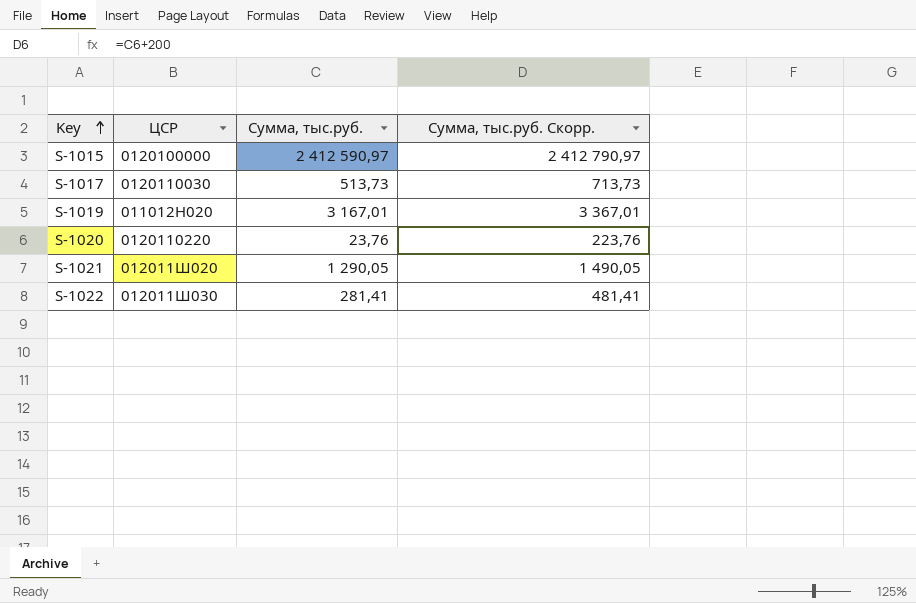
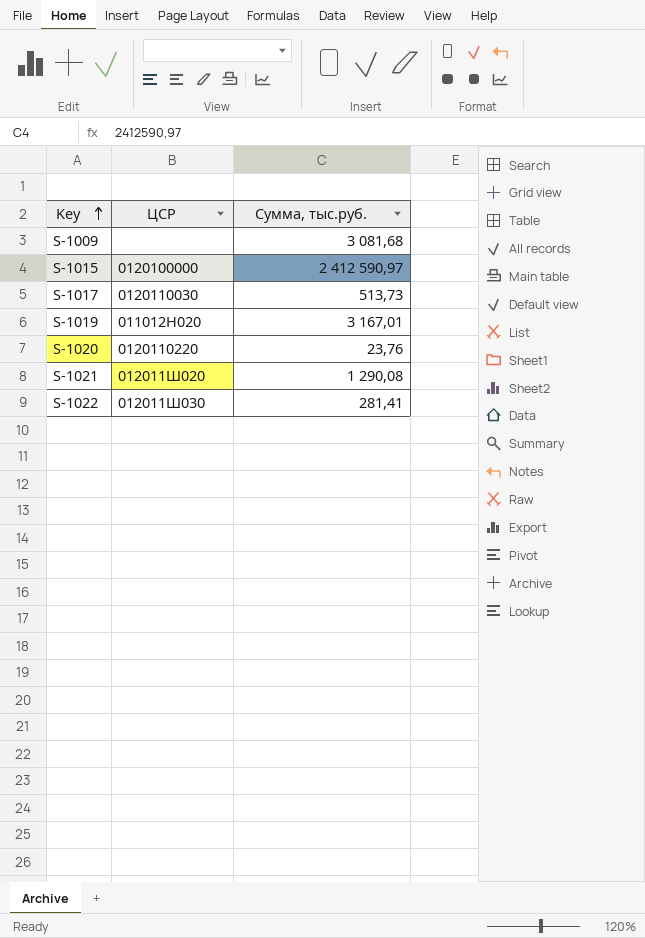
column Сумма, тыс.руб. Скорр. | formula: [Сумма, тыс.руб.] + 200 -> none
row S-1009: none -> none | 3 081,68
S-1021 | Сумма, тыс.руб.: 1 290,05 -> 1 290,08

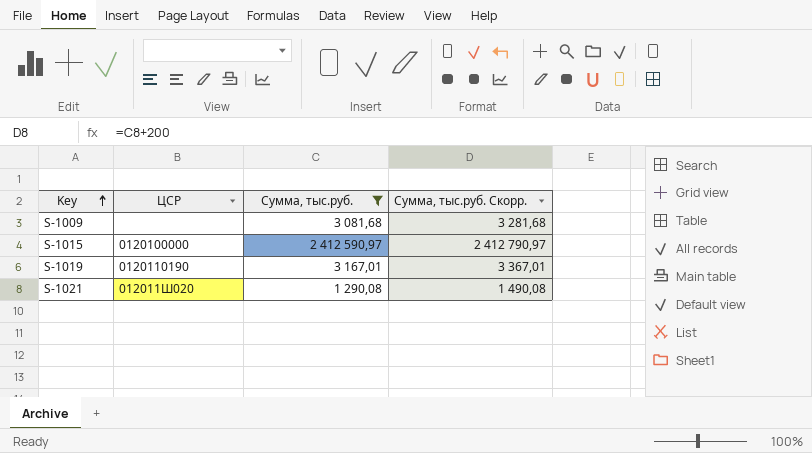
filter: none -> Сумма, тыс.руб. >= 1 290,08
column Сумма, тыс.руб. Скорр. | formula: none -> [Сумма, тыс.руб.] + 200
S-1019 | ЦСР: 011012Н020 -> 0120110190

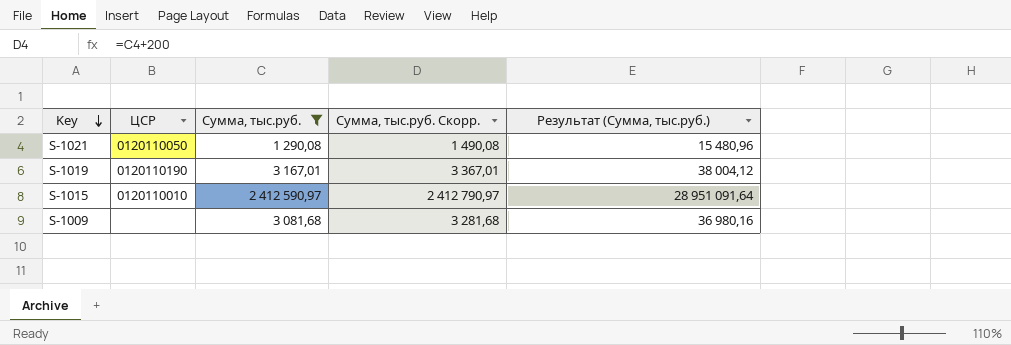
row order: Key ascending -> Key descending
column Результат (Сумма, тыс.руб.) | formula: none -> [Сумма, тыс.руб.] * 12
S-1021 | ЦСР: 012011Ш020 -> 0120110050
S-1015 | ЦСР: 0120100000 -> 0120110010

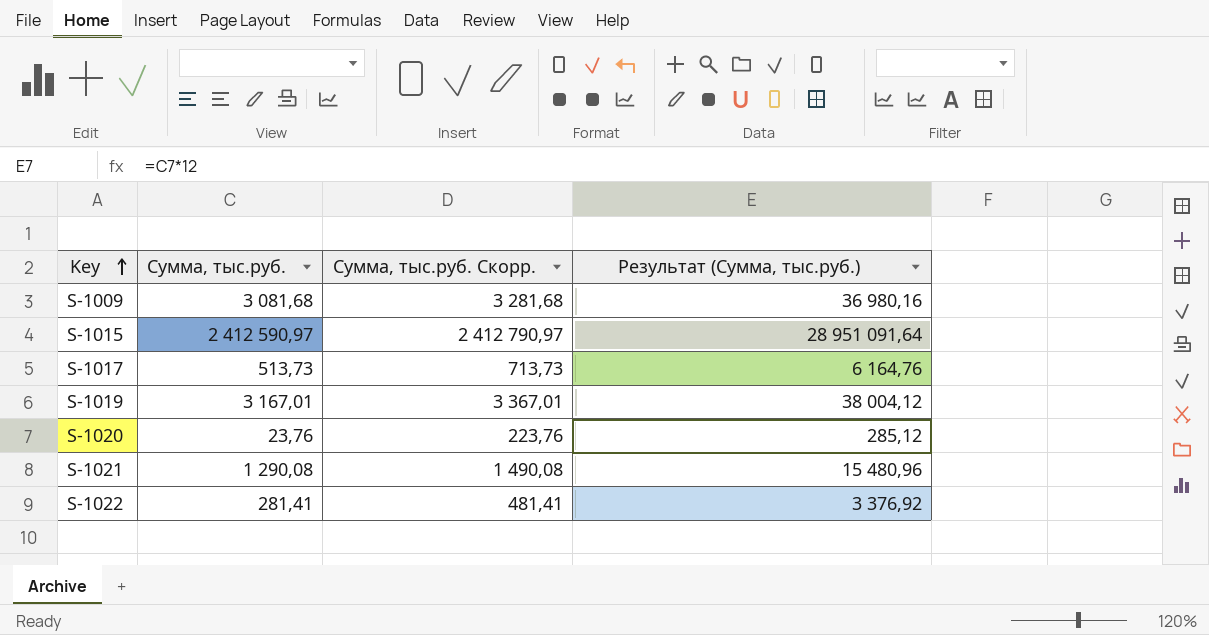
filter: Сумма, тыс.руб. >= 1 290,08 -> none
row order: Key descending -> Key ascending
column ЦСР | position: 2 -> none

